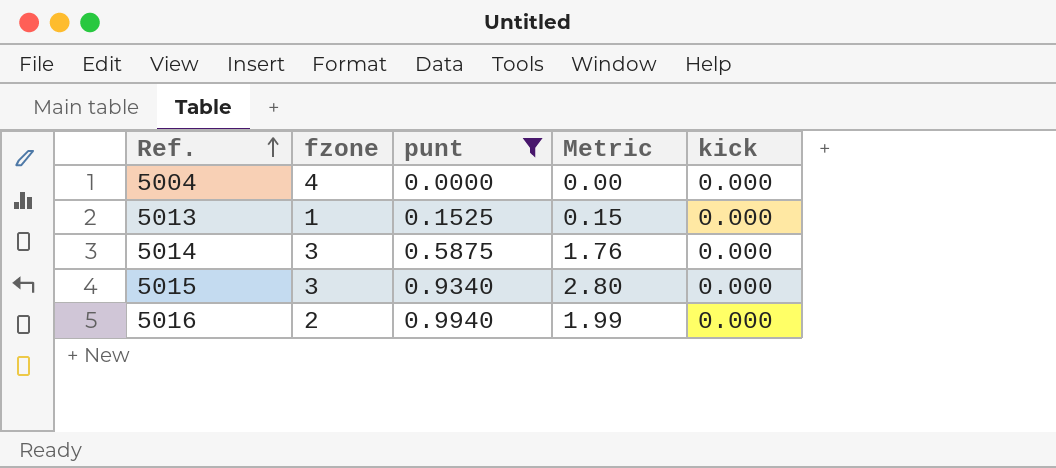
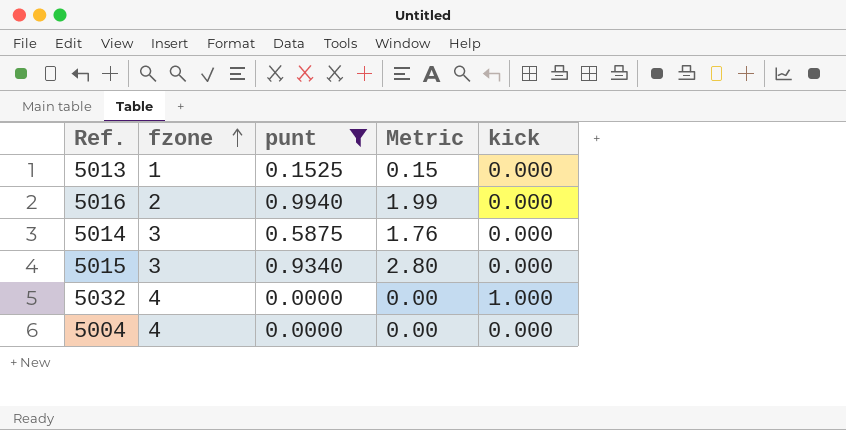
row order: Ref. ascending -> fzone ascending
row 5032: none -> 4 | 0.0000 | 0.00 | 1.000

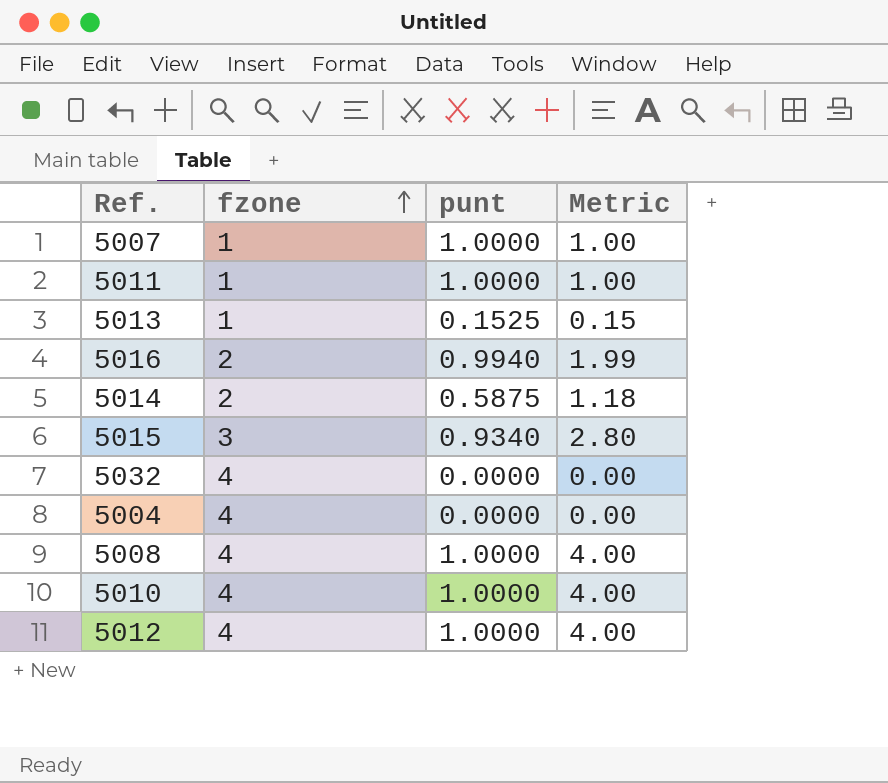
filter: punt != 1.0000 -> none
column kick | position: 5 -> none
5014 | fzone: 3 -> 2
5014 | Metric: 1.76 -> 1.18

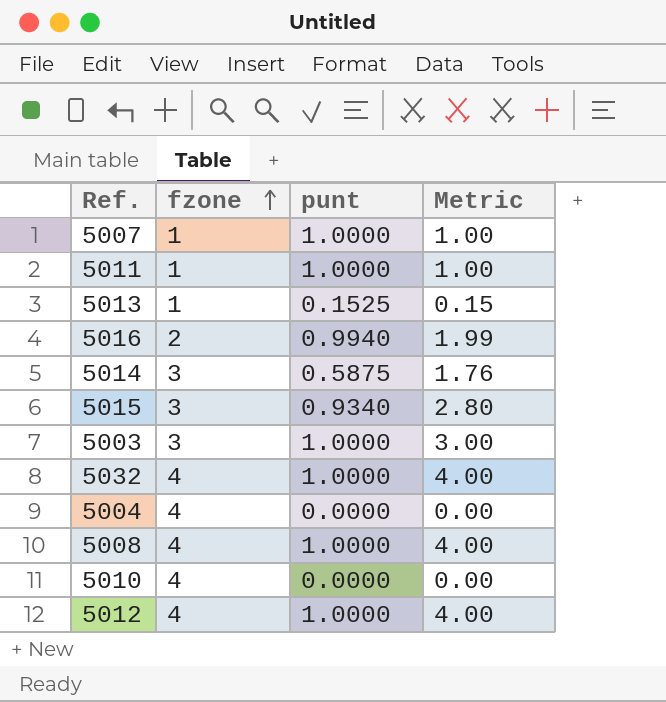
5014 | fzone: 2 -> 3
5014 | Metric: 1.18 -> 1.76
row 5003: none -> 3 | 1.0000 | 3.00
5032 | punt: 0.0000 -> 1.0000
5032 | Metric: 0.00 -> 4.00
5010 | punt: 1.0000 -> 0.0000
5010 | Metric: 4.00 -> 0.00

